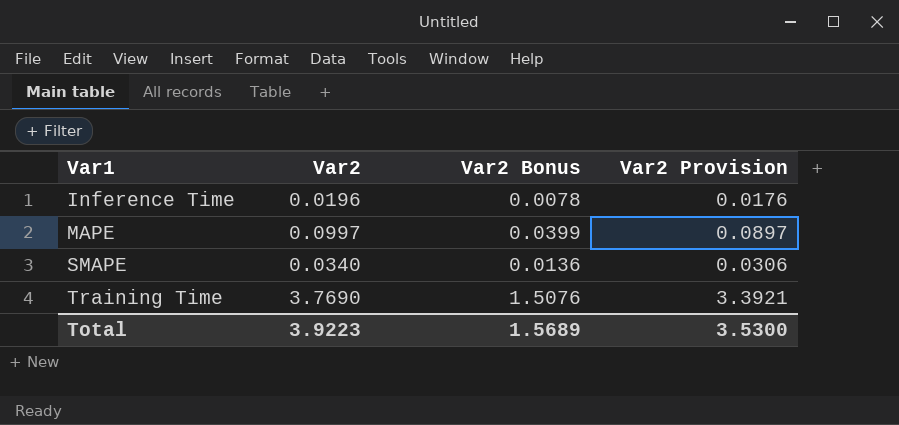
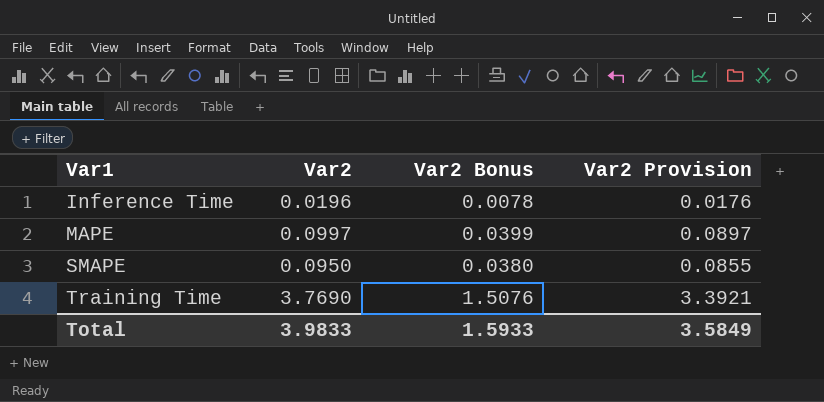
SMAPE | Var2: 0.0340 -> 0.0950
SMAPE | Var2 Bonus: 0.0136 -> 0.0380
SMAPE | Var2 Provision: 0.0306 -> 0.0855
Total | Var2: 3.9223 -> 3.9833
Total | Var2 Bonus: 1.5689 -> 1.5933
Total | Var2 Provision: 3.5300 -> 3.5849

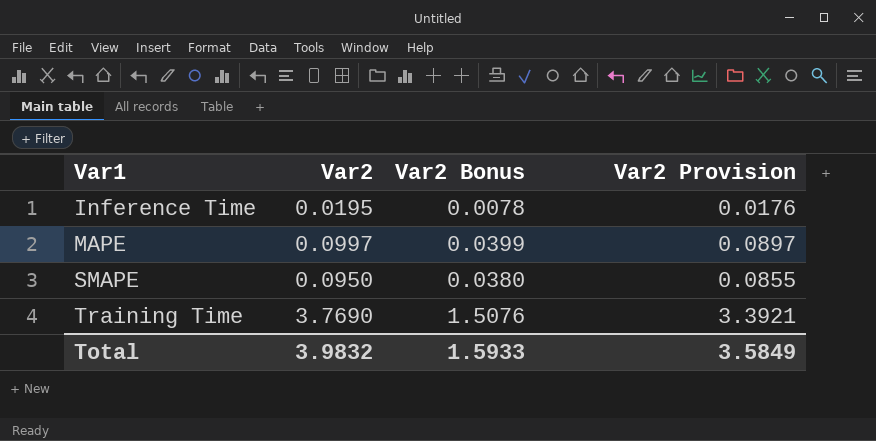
Inference Time | Var2: 0.0196 -> 0.0195
Total | Var2: 3.9833 -> 3.9832

